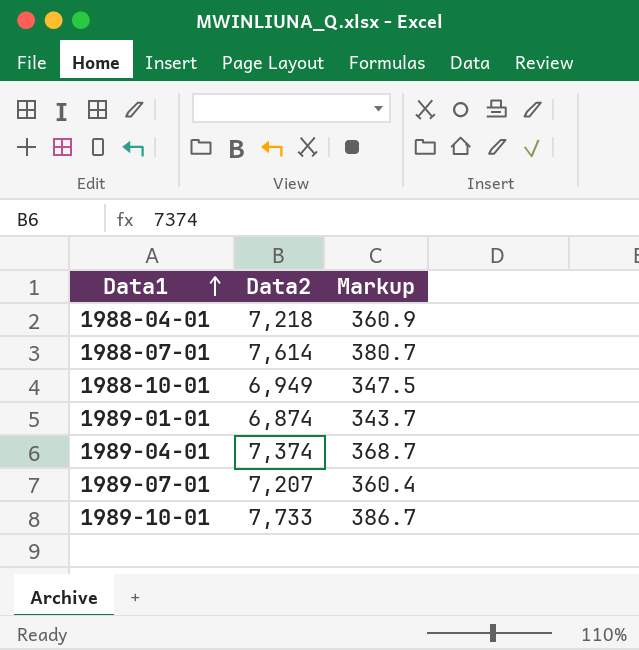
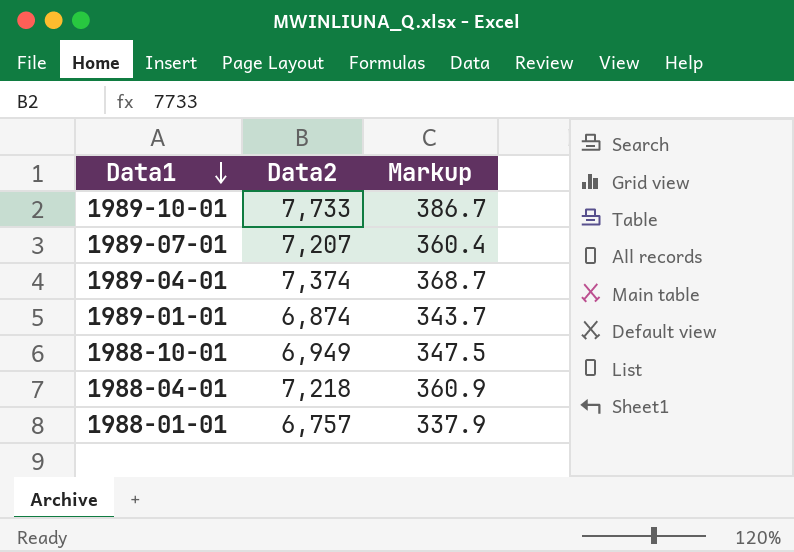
row order: Data1 ascending -> Data1 descending
row 1988-07-01: 7,614 | 380.7 -> none
row 1988-01-01: none -> 6,757 | 337.9

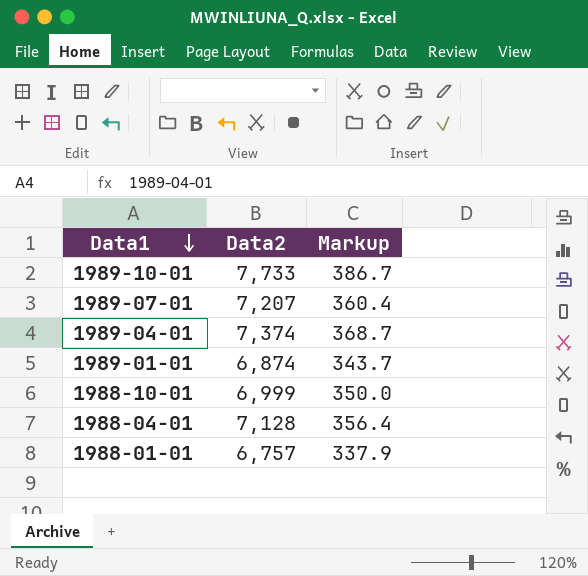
1988-10-01 | Data2: 6,949 -> 6,999
1988-10-01 | Markup: 347.5 -> 350.0
1988-04-01 | Data2: 7,218 -> 7,128
1988-04-01 | Markup: 360.9 -> 356.4

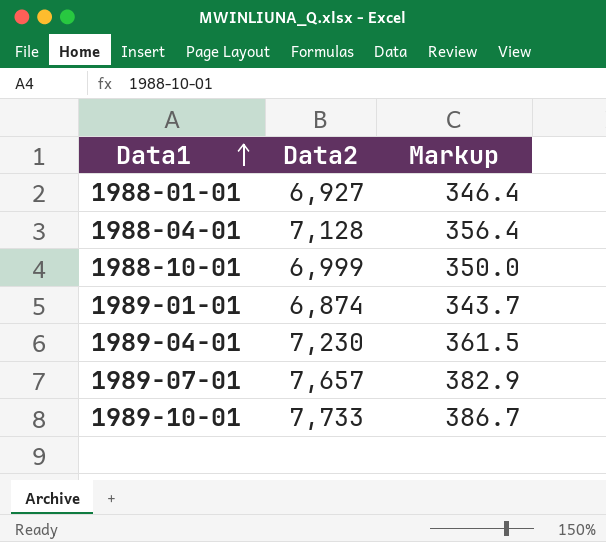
row order: Data1 descending -> Data1 ascending
1988-01-01 | Data2: 6,757 -> 6,927
1988-01-01 | Markup: 337.9 -> 346.4
1989-04-01 | Data2: 7,374 -> 7,230
1989-04-01 | Markup: 368.7 -> 361.5
1989-07-01 | Data2: 7,207 -> 7,657
1989-07-01 | Markup: 360.4 -> 382.9

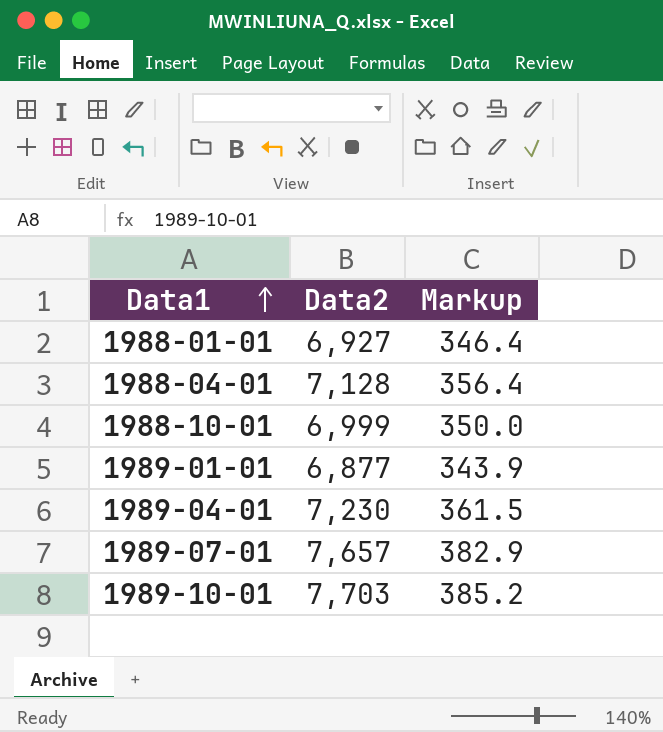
1989-01-01 | Data2: 6,874 -> 6,877
1989-01-01 | Markup: 343.7 -> 343.9
1989-10-01 | Data2: 7,733 -> 7,703
1989-10-01 | Markup: 386.7 -> 385.2

